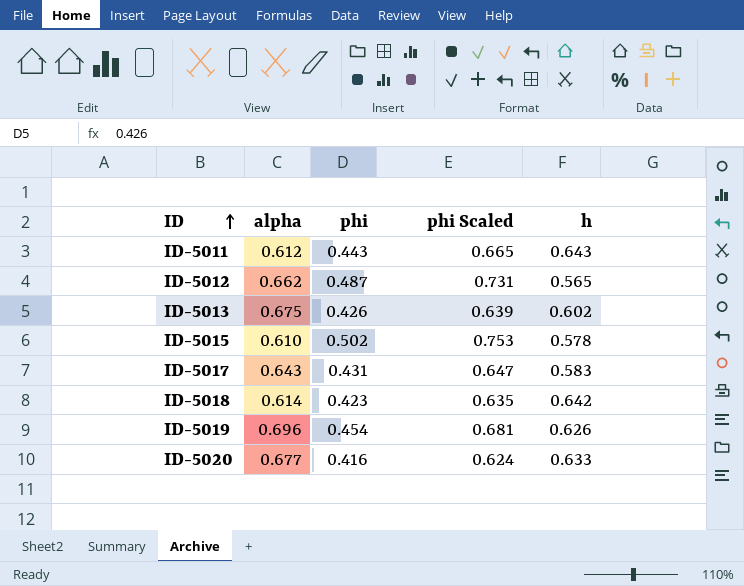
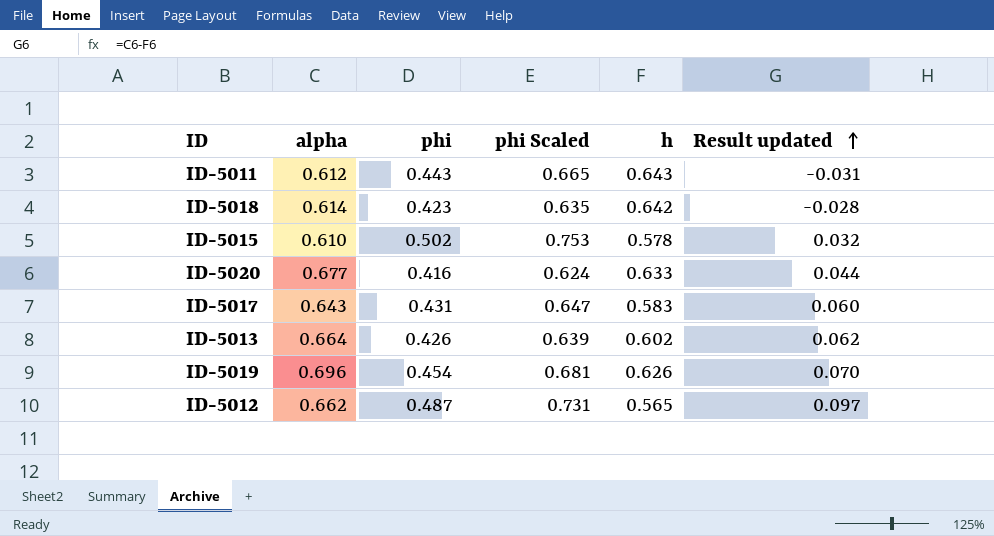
row order: ID ascending -> Result updated ascending
column Result updated | formula: none -> [alpha] - [h]
ID-5013 | alpha: 0.675 -> 0.664

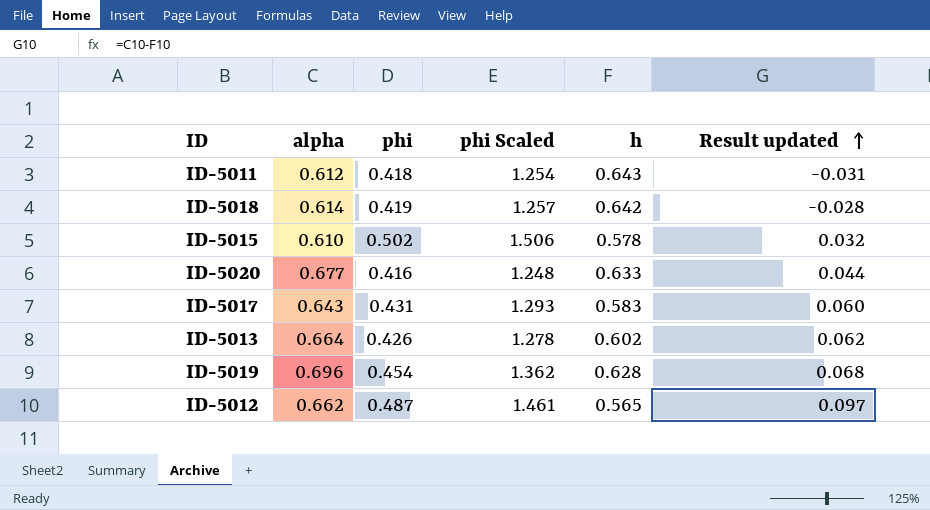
column phi Scaled | formula: [phi] * 1.5 -> [phi] * 3
ID-5011 | phi: 0.443 -> 0.418
ID-5018 | phi: 0.423 -> 0.419
ID-5019 | h: 0.626 -> 0.628
ID-5019 | Result updated: 0.070 -> 0.068

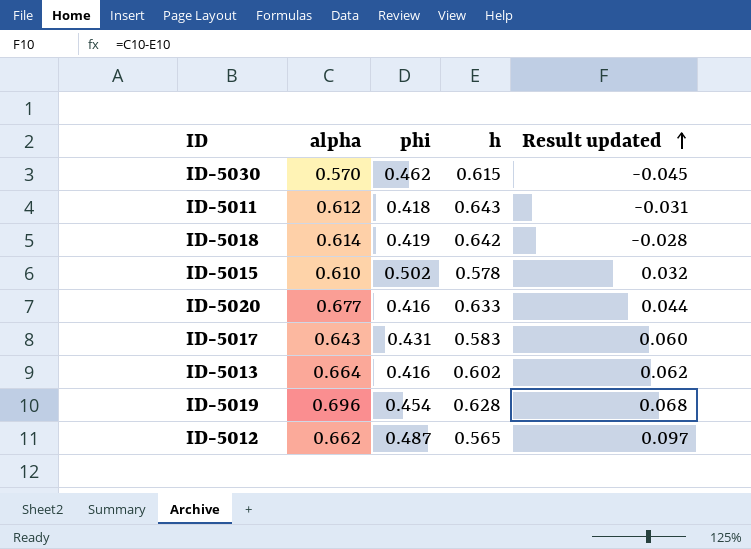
column phi Scaled | formula: [phi] * 3 -> none
row ID-5030: none -> 0.570 | 0.462 | 0.615 | -0.045
ID-5013 | phi: 0.426 -> 0.416

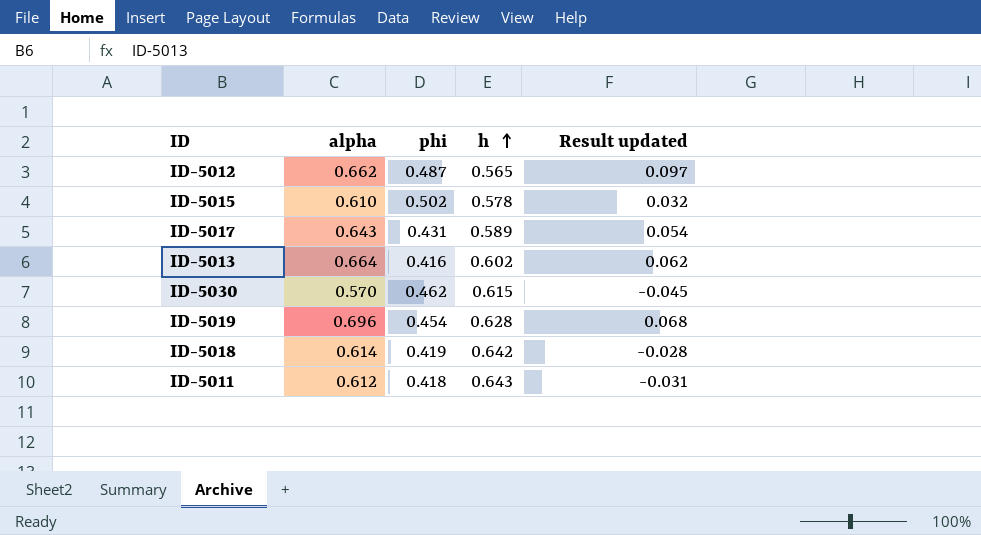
row order: Result updated ascending -> h ascending
row ID-5020: 0.677 | 0.416 | 0.633 | 0.044 -> none
ID-5017 | h: 0.583 -> 0.589
ID-5017 | Result updated: 0.060 -> 0.054

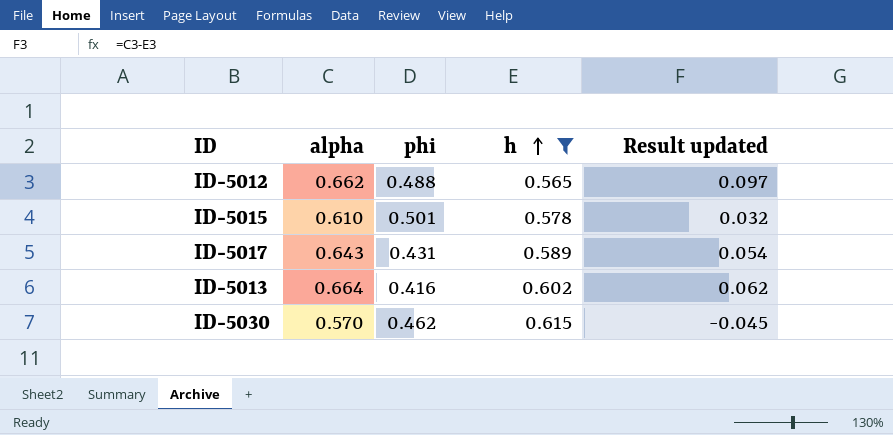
filter: none -> h <= 0.615
ID-5012 | phi: 0.487 -> 0.488
ID-5015 | phi: 0.502 -> 0.501

